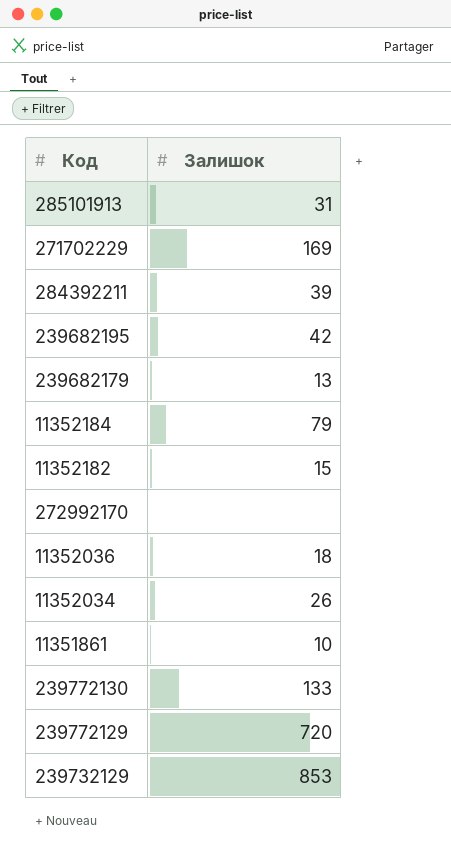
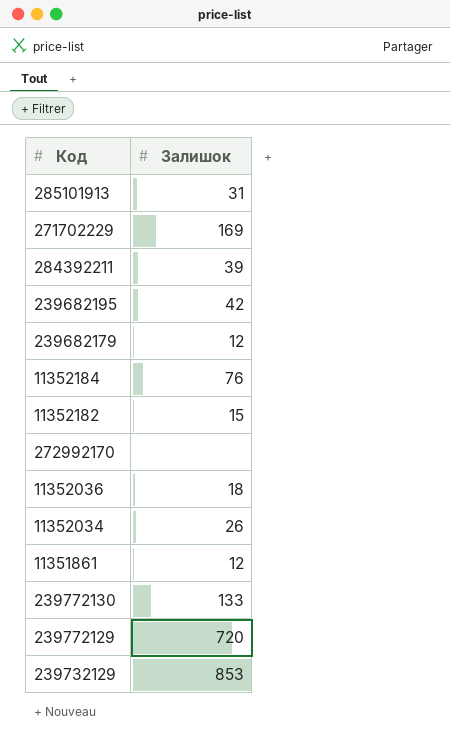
239682179 | Залишок: 13 -> 12
11352184 | Залишок: 79 -> 76
11351861 | Залишок: 10 -> 12

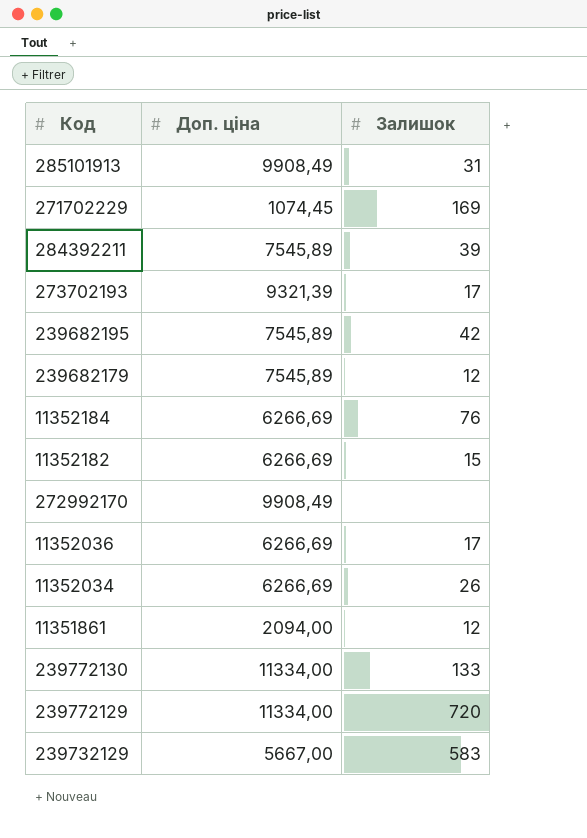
column Доп. ціна | position: none -> 2
row 273702193: none -> 9321,39 | 17
11352036 | Залишок: 18 -> 17
239732129 | Залишок: 853 -> 583

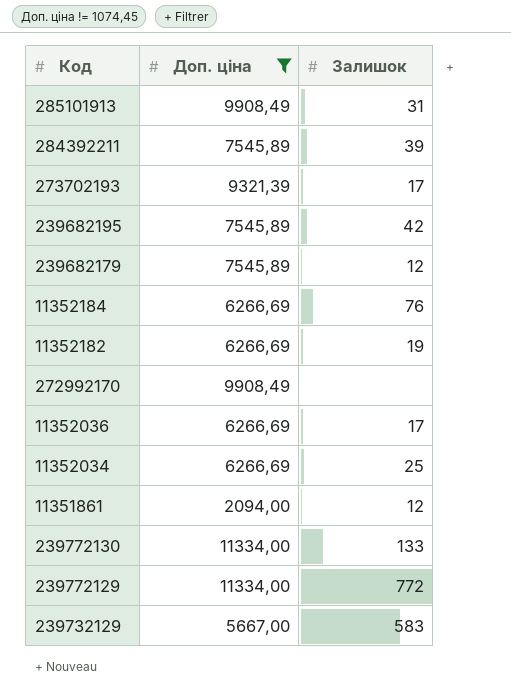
filter: none -> Доп. ціна != 1074,45
11352182 | Залишок: 15 -> 19
11352034 | Залишок: 26 -> 25
239772129 | Залишок: 720 -> 772

